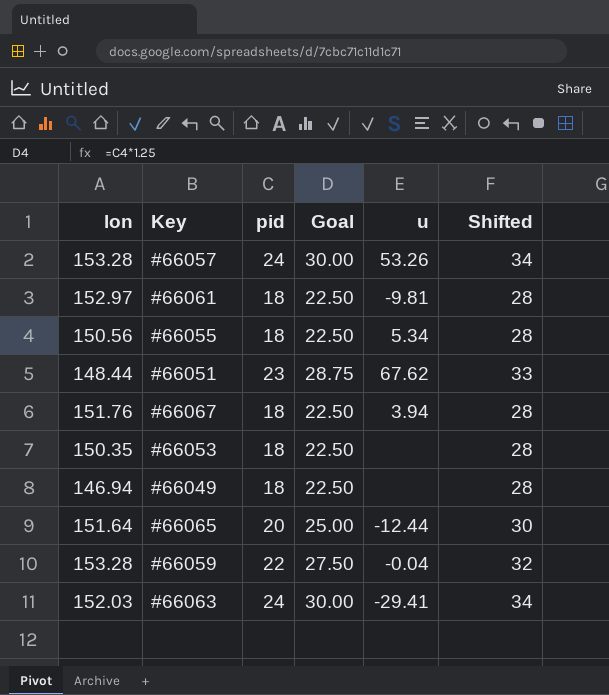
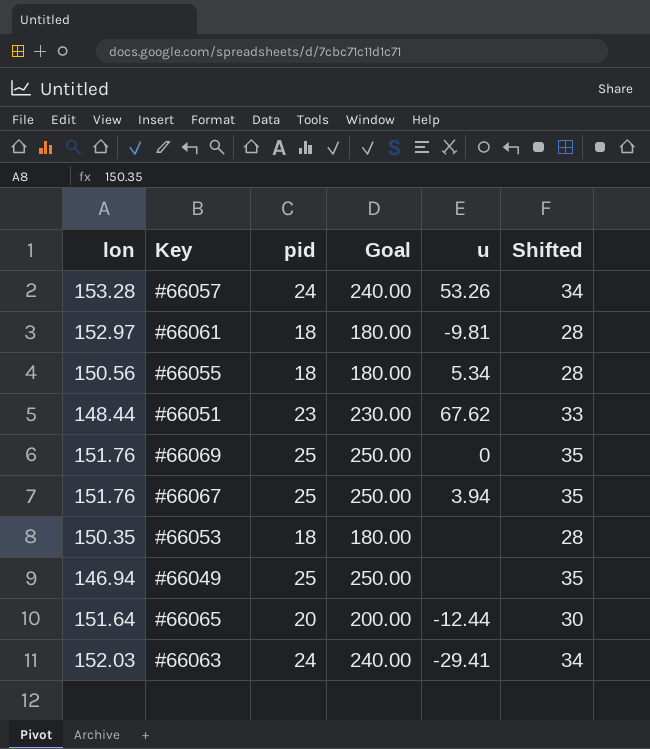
column Goal | formula: [pid] * 1.25 -> [pid] * 10
row #66059: 153.28 | 22 | 27.50 | -0.04 | 32 -> none
row #66069: none -> 151.76 | 25 | 250.00 | 0 | 35
#66067 | pid: 18 -> 25
#66067 | Shifted: 28 -> 35
#66049 | pid: 18 -> 25
#66049 | Shifted: 28 -> 35

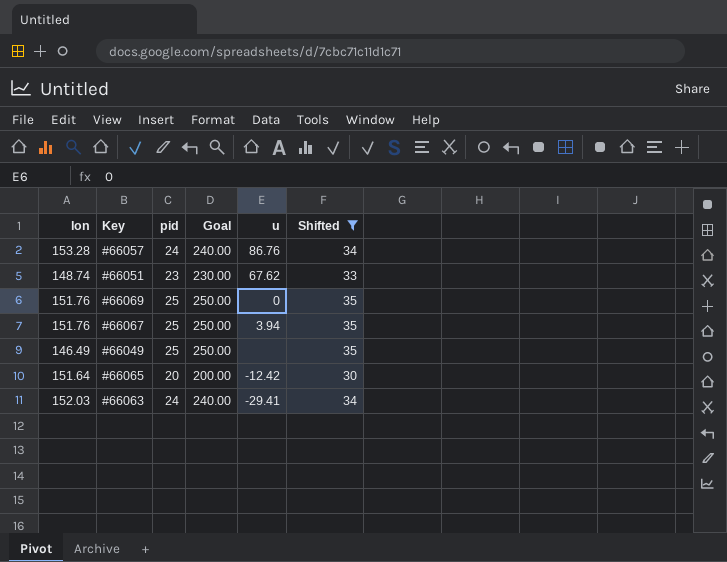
filter: none -> Shifted != 28
#66057 | u: 53.26 -> 86.76
#66051 | lon: 148.44 -> 148.74
#66049 | lon: 146.94 -> 146.49
#66065 | u: -12.44 -> -12.42

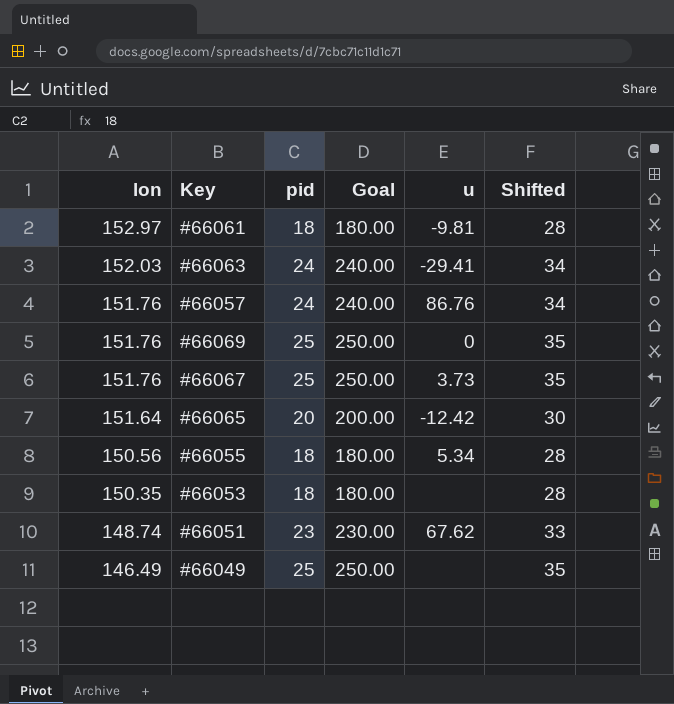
filter: Shifted != 28 -> none
row order: none -> lon descending
#66057 | lon: 153.28 -> 151.76
#66067 | u: 3.94 -> 3.73

